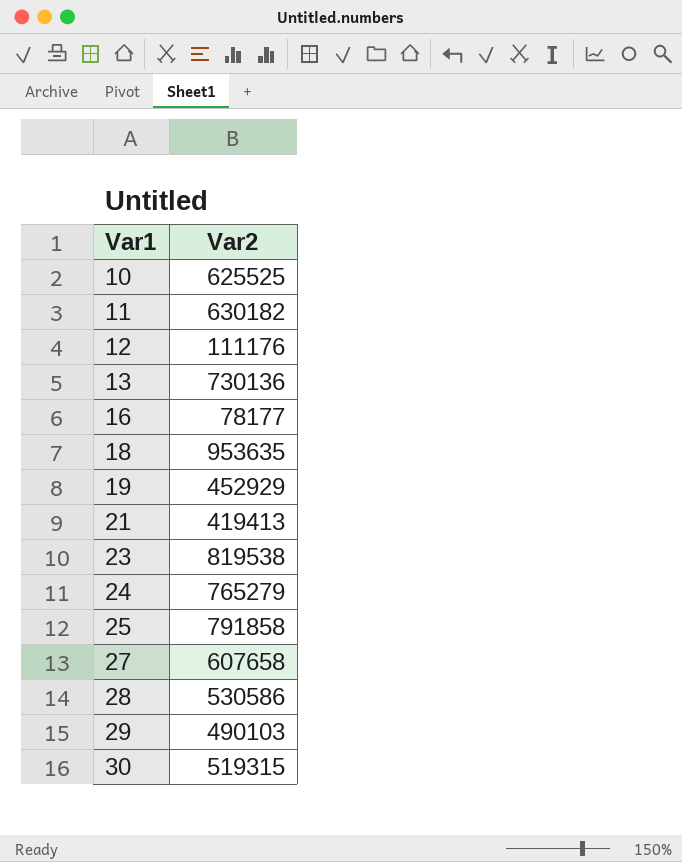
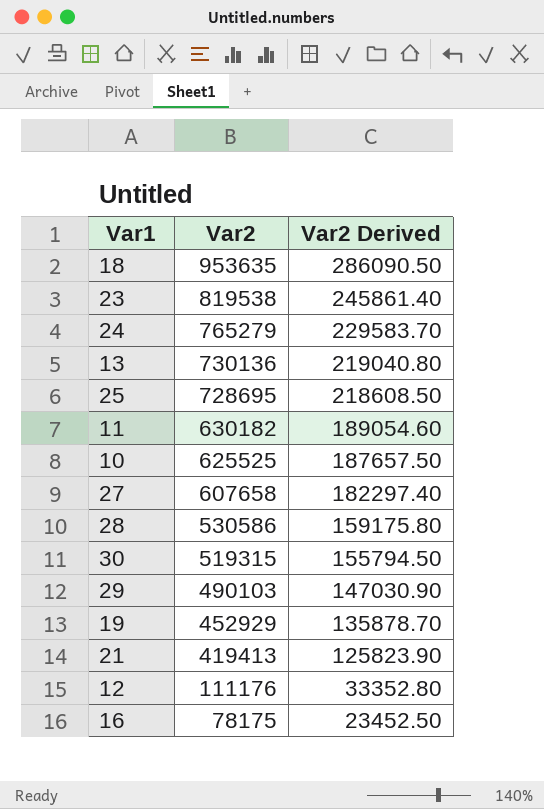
row order: Var1 ascending -> Var2 descending
column Var2 Derived | formula: none -> [Var2] * 0.3
25 | Var2: 791858 -> 728695
16 | Var2: 78177 -> 78175

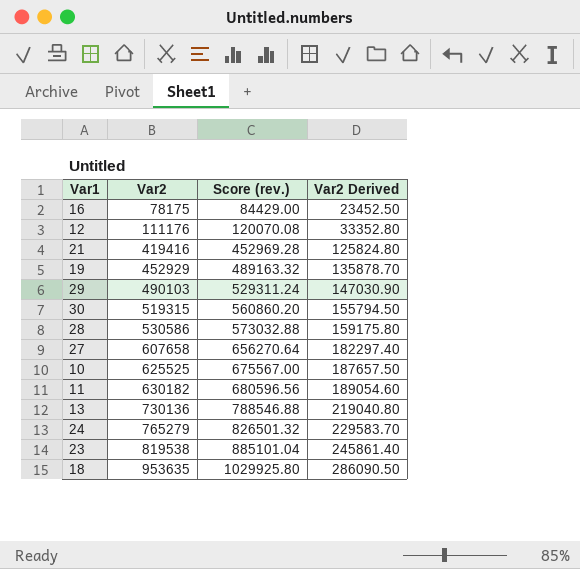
row order: Var2 descending -> Var2 ascending
column Score (rev.) | formula: none -> [Var2] * 1.08
row 25: 728695 | 218608.50 -> none
21 | Var2: 419413 -> 419416
21 | Var2 Derived: 125823.90 -> 125824.80

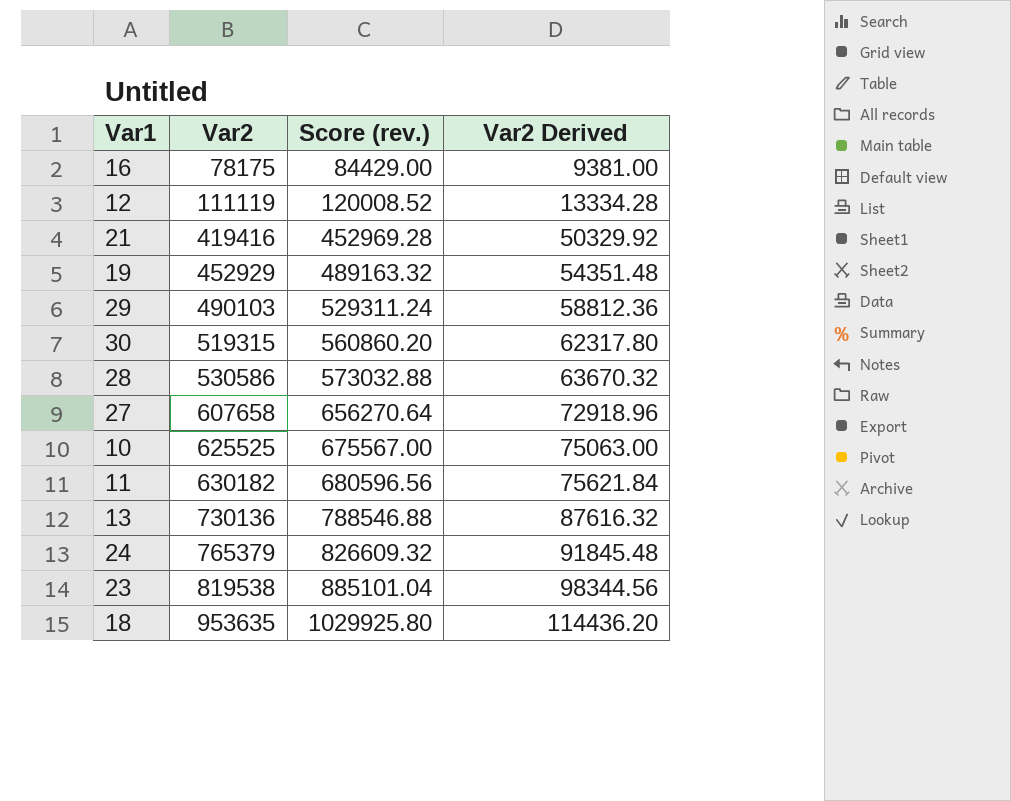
column Var2 Derived | formula: [Var2] * 0.3 -> [Var2] * 0.12
12 | Var2: 111176 -> 111119
12 | Score (rev.): 120070.08 -> 120008.52
24 | Var2: 765279 -> 765379
24 | Score (rev.): 826501.32 -> 826609.32

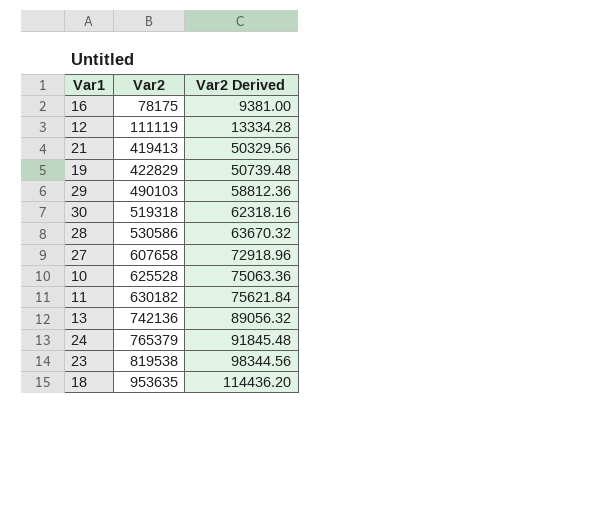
column Score (rev.) | formula: [Var2] * 1.08 -> none
21 | Var2: 419416 -> 419413
21 | Var2 Derived: 50329.92 -> 50329.56
19 | Var2: 452929 -> 422829
19 | Var2 Derived: 54351.48 -> 50739.48
30 | Var2: 519315 -> 519318
30 | Var2 Derived: 62317.80 -> 62318.16
10 | Var2: 625525 -> 625528
10 | Var2 Derived: 75063.00 -> 75063.36
13 | Var2: 730136 -> 742136
13 | Var2 Derived: 87616.32 -> 89056.32

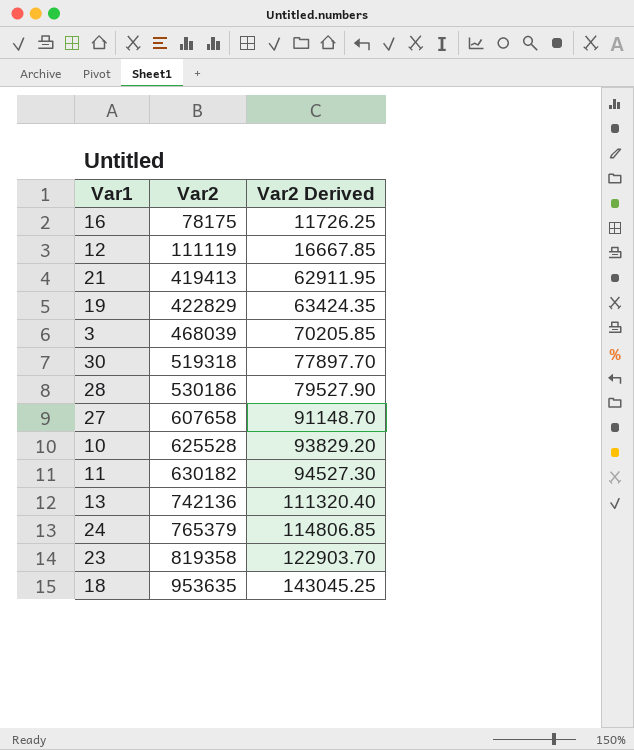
column Var2 Derived | formula: [Var2] * 0.12 -> [Var2] * 0.15
row 29: 490103 | 58812.36 -> none
row 3: none -> 468039 | 70205.85
28 | Var2: 530586 -> 530186
23 | Var2: 819538 -> 819358

